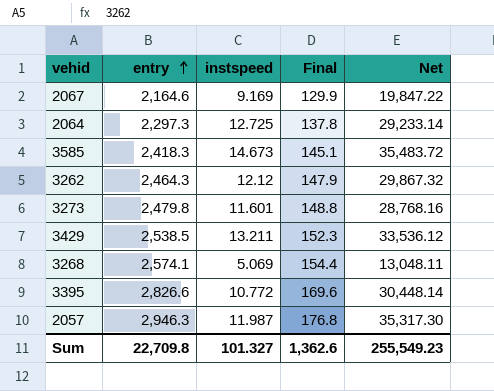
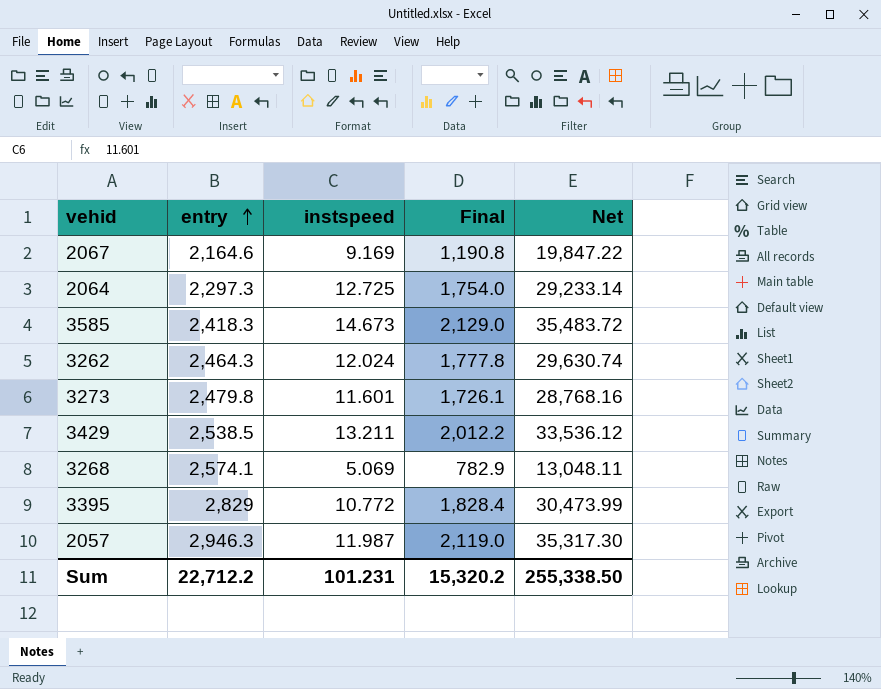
column Final | formula: [entry] * 0.06 -> [Net] * 0.06
3262 | instspeed: 12.12 -> 12.024
3262 | Net: 29,867.32 -> 29,630.74
3395 | entry: 2,826.6 -> 2,829
3395 | Net: 30,448.14 -> 30,473.99
Sum | entry: 22,709.8 -> 22,712.2
Sum | instspeed: 101.327 -> 101.231
Sum | Final: 1,362.6 -> 15,320.2
Sum | Net: 255,549.23 -> 255,338.50

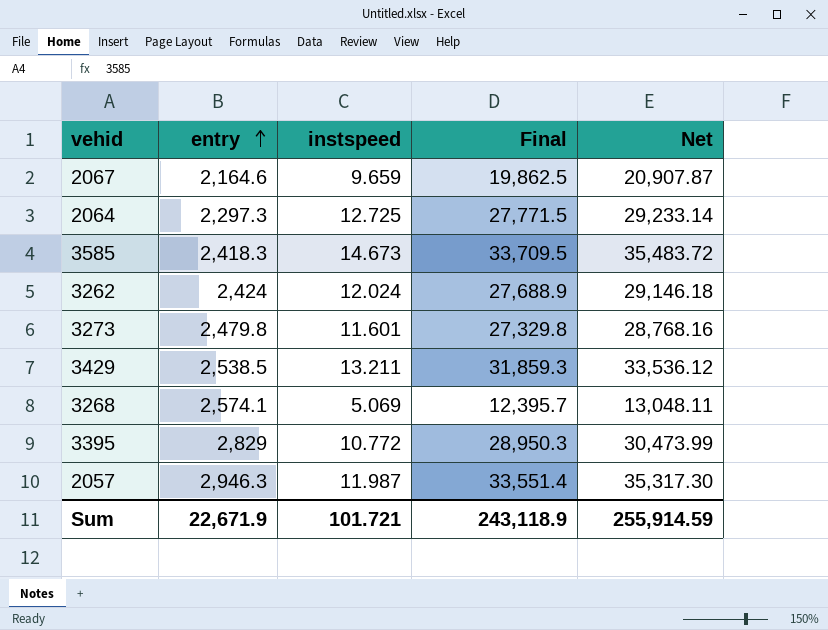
column Final | formula: [Net] * 0.06 -> [Net] * 0.95
2067 | instspeed: 9.169 -> 9.659
2067 | Net: 19,847.22 -> 20,907.87
3262 | entry: 2,464.3 -> 2,424
3262 | Net: 29,630.74 -> 29,146.18
Sum | entry: 22,712.2 -> 22,671.9
Sum | instspeed: 101.231 -> 101.721
Sum | Final: 15,320.2 -> 243,118.9
Sum | Net: 255,338.50 -> 255,914.59

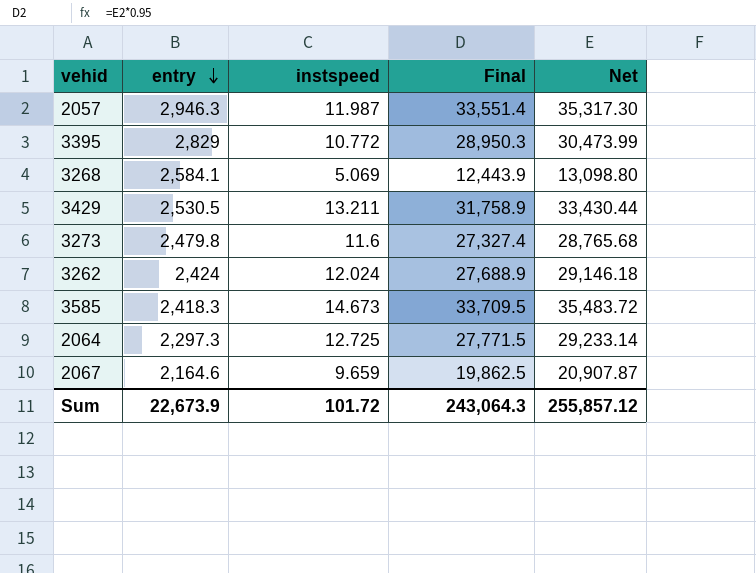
row order: entry ascending -> entry descending
3268 | entry: 2,574.1 -> 2,584.1
3268 | Final: 12,395.7 -> 12,443.9
3268 | Net: 13,048.11 -> 13,098.80
3429 | entry: 2,538.5 -> 2,530.5
3429 | Final: 31,859.3 -> 31,758.9
3429 | Net: 33,536.12 -> 33,430.44
3273 | instspeed: 11.601 -> 11.6
3273 | Final: 27,329.8 -> 27,327.4
3273 | Net: 28,768.16 -> 28,765.68
Sum | entry: 22,671.9 -> 22,673.9
Sum | instspeed: 101.721 -> 101.72
Sum | Final: 243,118.9 -> 243,064.3
Sum | Net: 255,914.59 -> 255,857.12

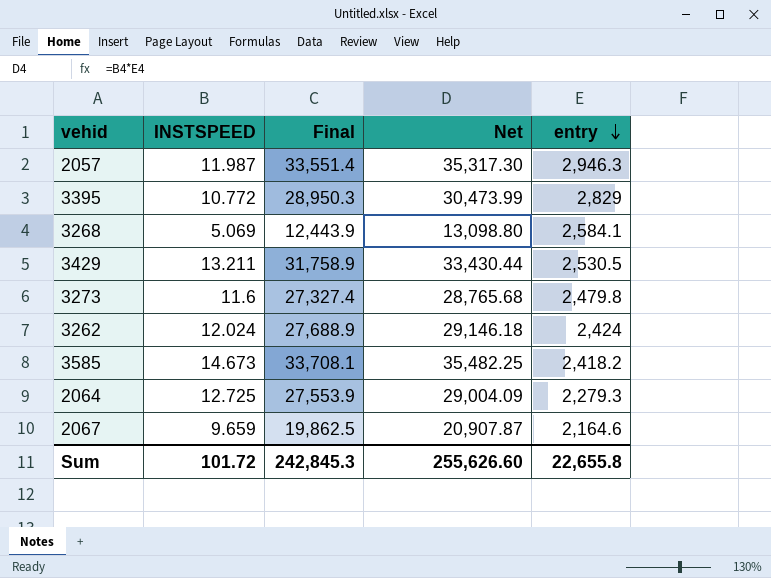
column name: instspeed -> INSTSPEED
column entry | position: 2 -> 5
3585 | Final: 33,709.5 -> 33,708.1
3585 | Net: 35,483.72 -> 35,482.25
3585 | entry: 2,418.3 -> 2,418.2
2064 | Final: 27,771.5 -> 27,553.9
2064 | Net: 29,233.14 -> 29,004.09
2064 | entry: 2,297.3 -> 2,279.3
Sum | Final: 243,064.3 -> 242,845.3
Sum | Net: 255,857.12 -> 255,626.60
Sum | entry: 22,673.9 -> 22,655.8

